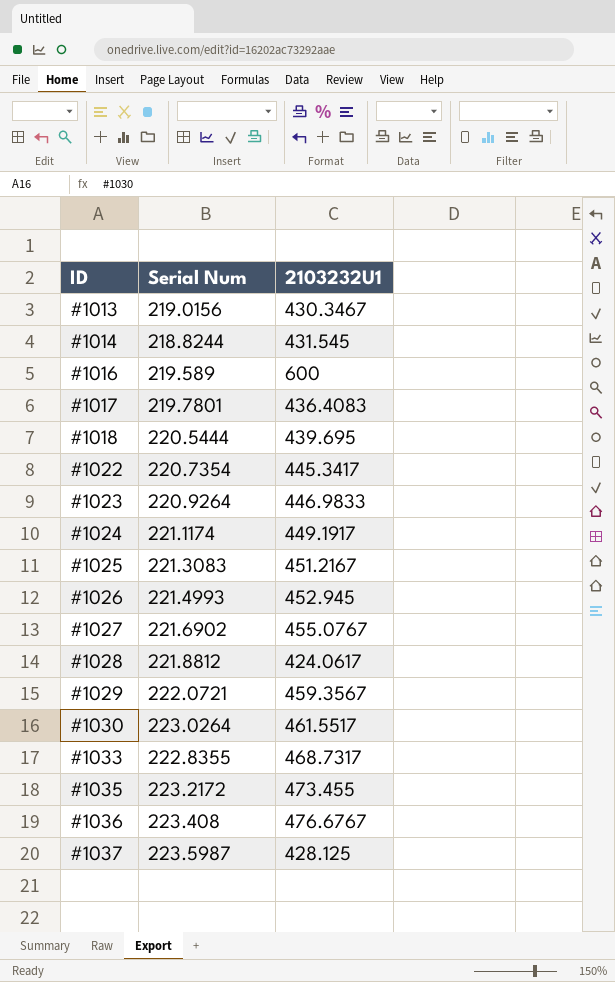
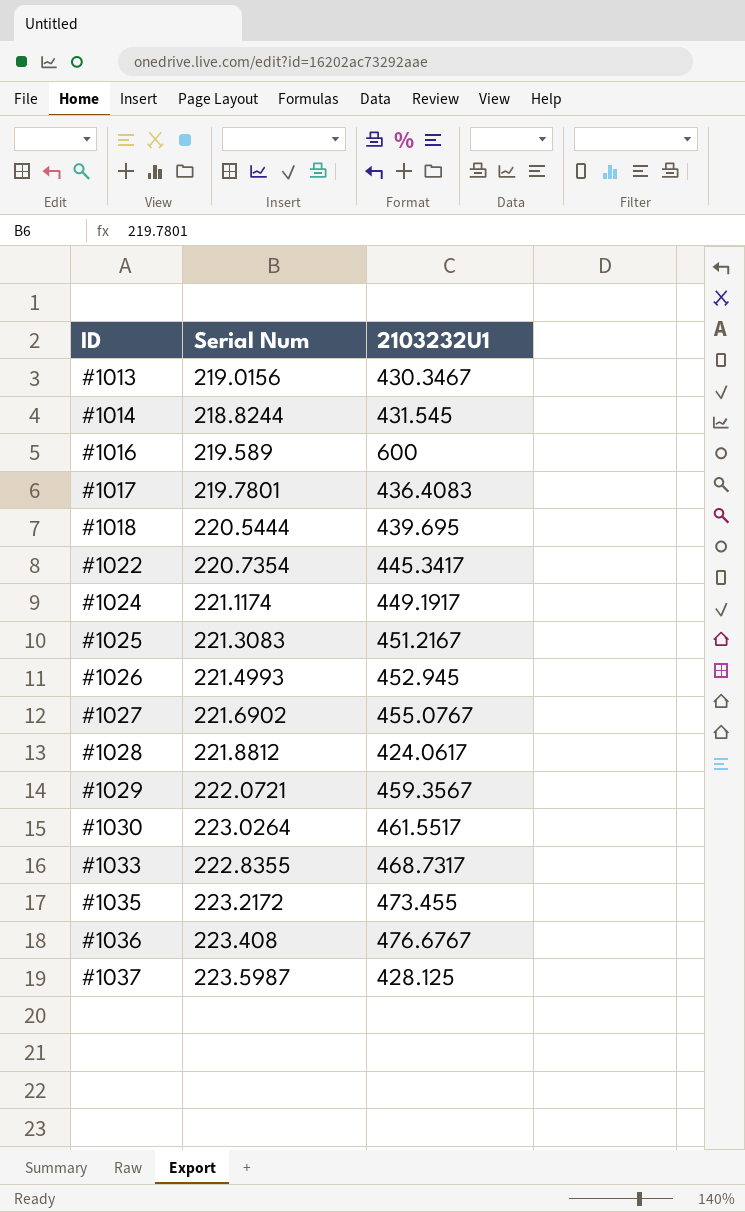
row #1023: 220.9264 | 446.9833 -> none

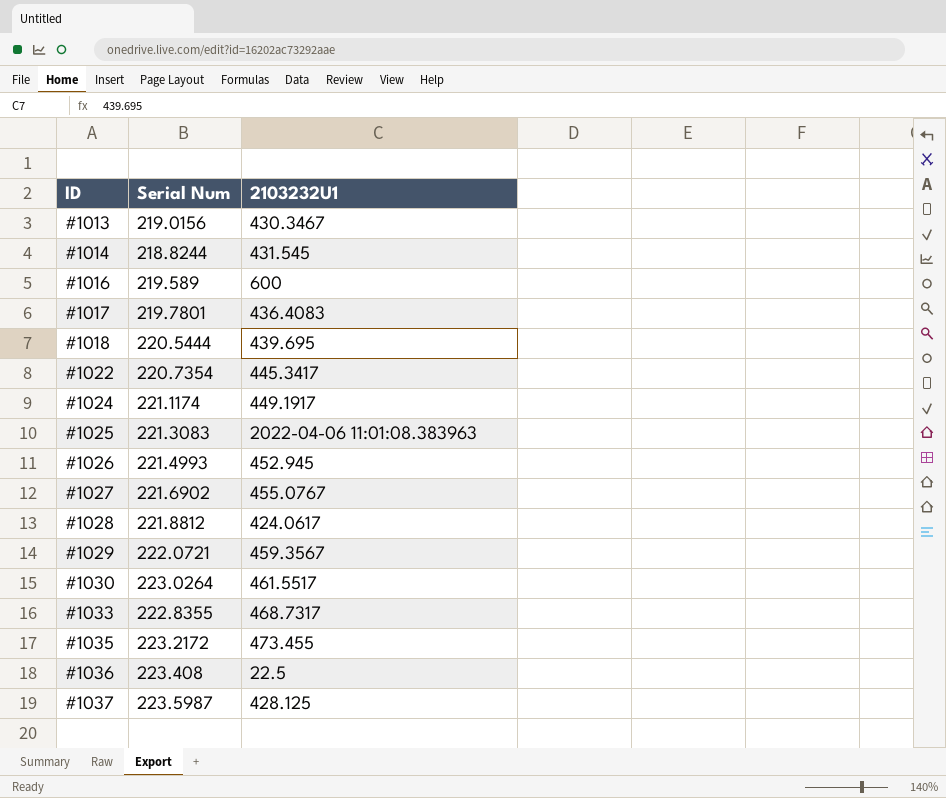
#1025 | 2103232U1: 451.2167 -> 2022-04-06 11:01:08.383963
#1036 | 2103232U1: 476.6767 -> 22.5

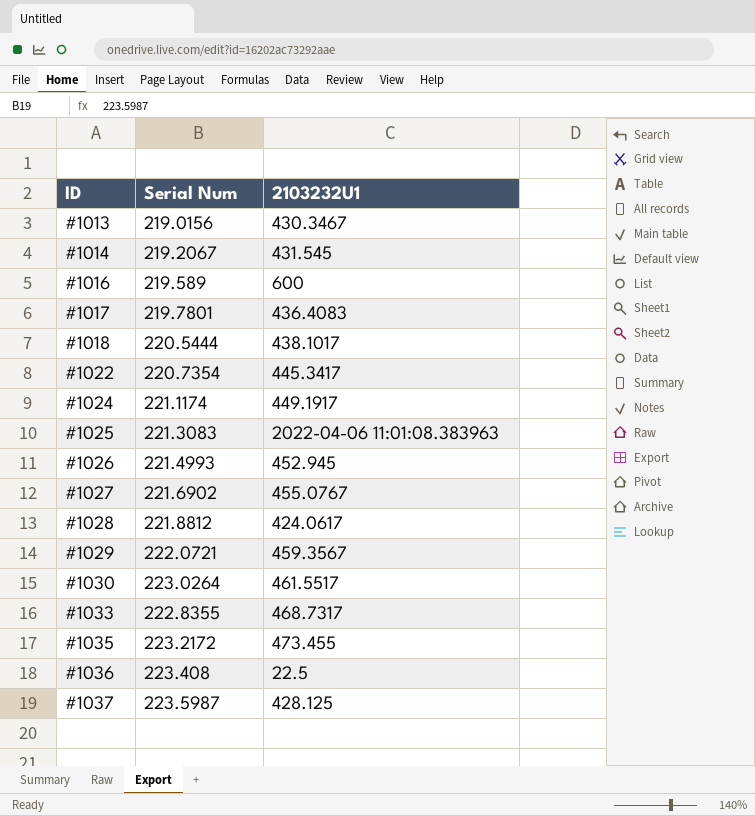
#1014 | Serial Num: 218.8244 -> 219.2067
#1018 | 2103232U1: 439.695 -> 438.1017

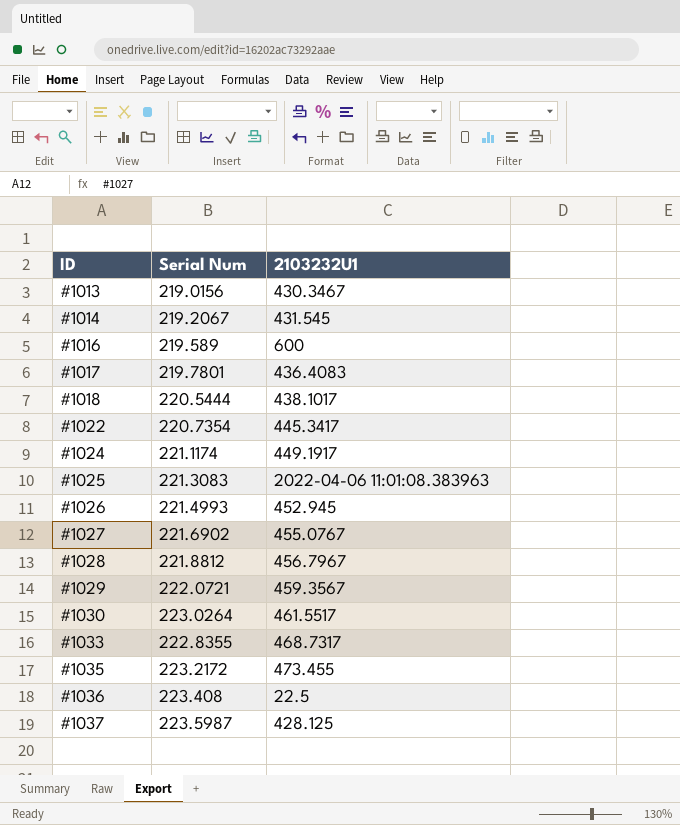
#1028 | 2103232U1: 424.0617 -> 456.7967

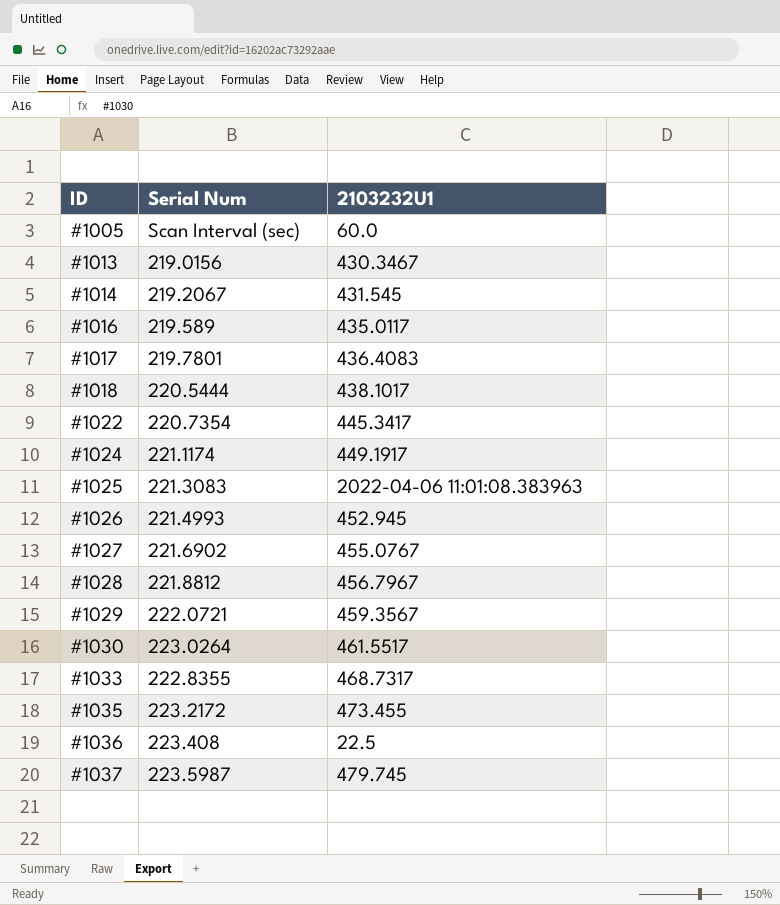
row #1005: none -> Scan Interval (sec) | 60.0
#1016 | 2103232U1: 600 -> 435.0117
#1037 | 2103232U1: 428.125 -> 479.745

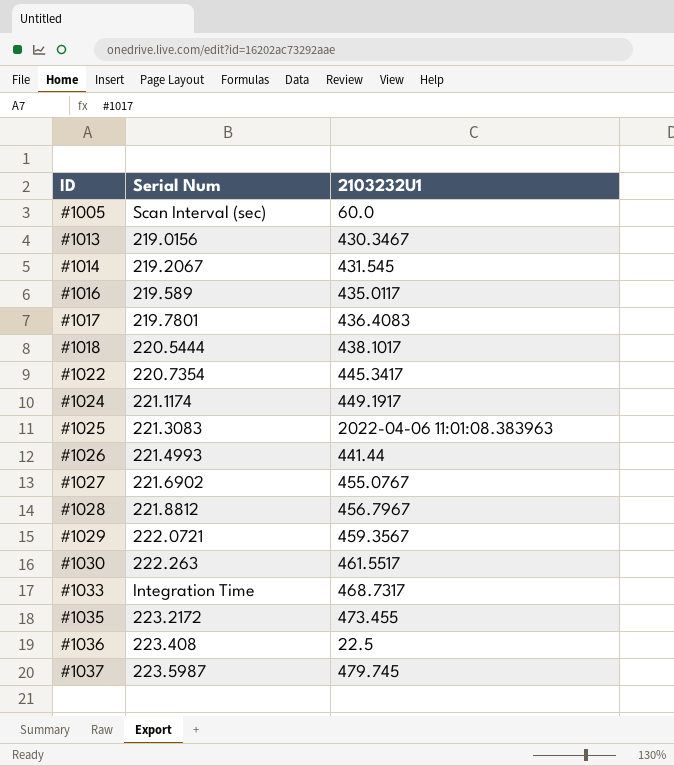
#1026 | 2103232U1: 452.945 -> 441.44
#1030 | Serial Num: 223.0264 -> 222.263
#1033 | Serial Num: 222.8355 -> Integration Time

